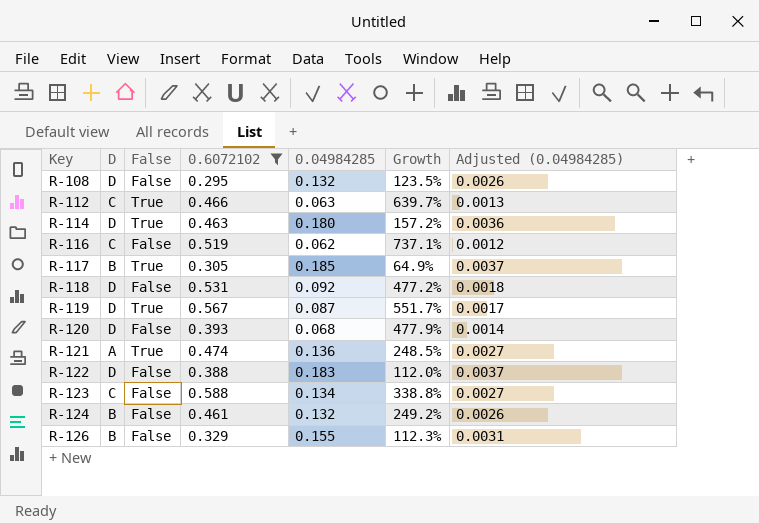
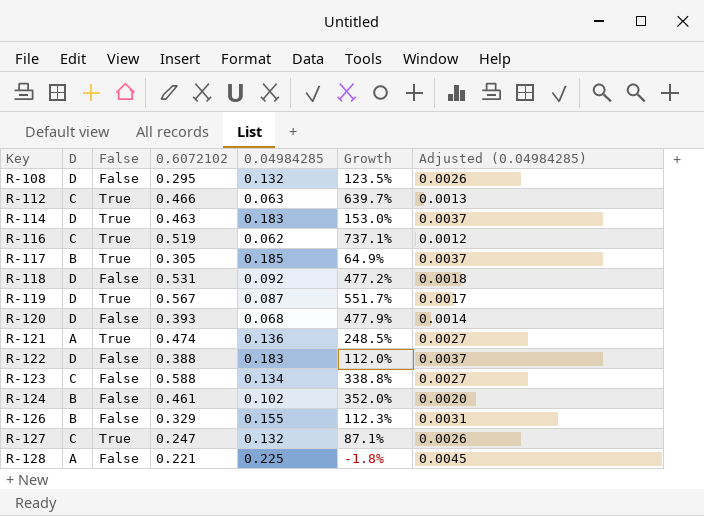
filter: 0.6072102 >= 0.295 -> none
R-114 | 0.04984285: 0.180 -> 0.183
R-114 | Growth: 157.2% -> 153.0%
R-114 | Adjusted (0.04984285): 0.0036 -> 0.0037
R-116 | False: False -> True
R-124 | 0.04984285: 0.132 -> 0.102
R-124 | Growth: 249.2% -> 352.0%
R-124 | Adjusted (0.04984285): 0.0026 -> 0.0020

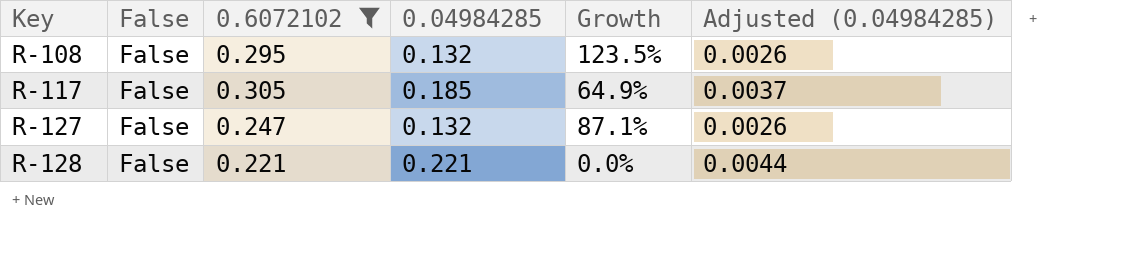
filter: none -> 0.6072102 <= 0.305
column D | position: 2 -> none
R-117 | False: True -> False
R-127 | False: True -> False
R-128 | 0.04984285: 0.225 -> 0.221
R-128 | Growth: -1.8% -> 0.0%
R-128 | Adjusted (0.04984285): 0.0045 -> 0.0044

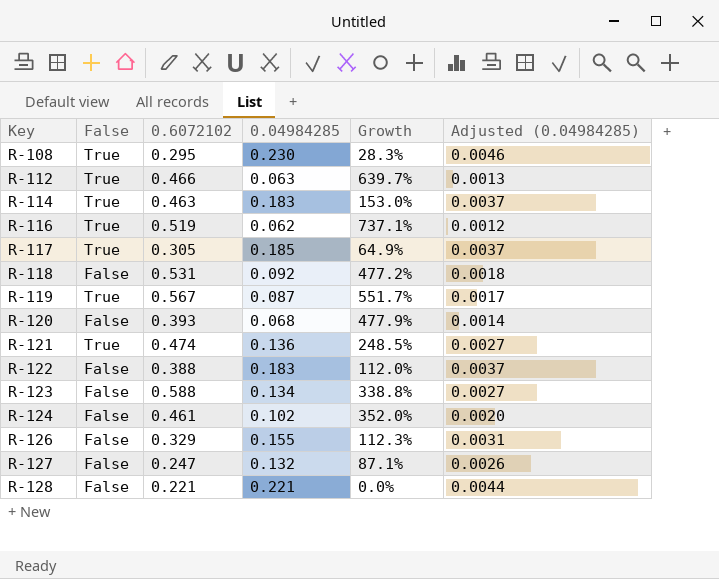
filter: 0.6072102 <= 0.305 -> none
R-108 | False: False -> True
R-108 | 0.04984285: 0.132 -> 0.230
R-108 | Growth: 123.5% -> 28.3%
R-108 | Adjusted (0.04984285): 0.0026 -> 0.0046
R-117 | False: False -> True

